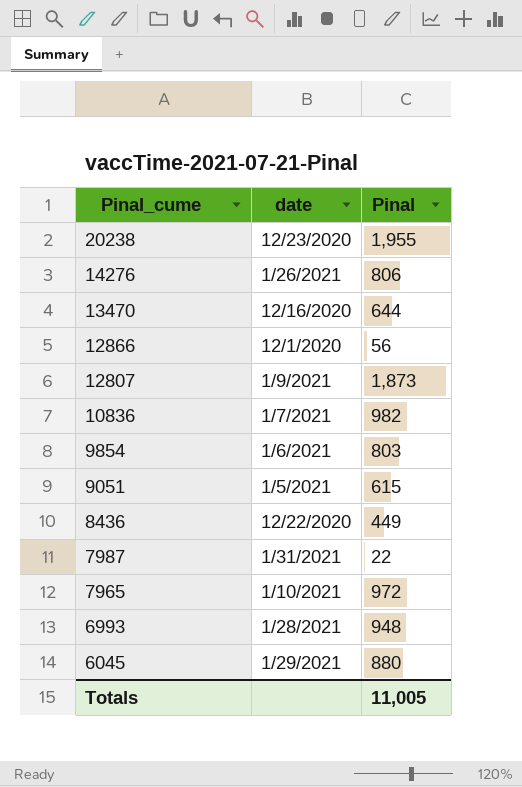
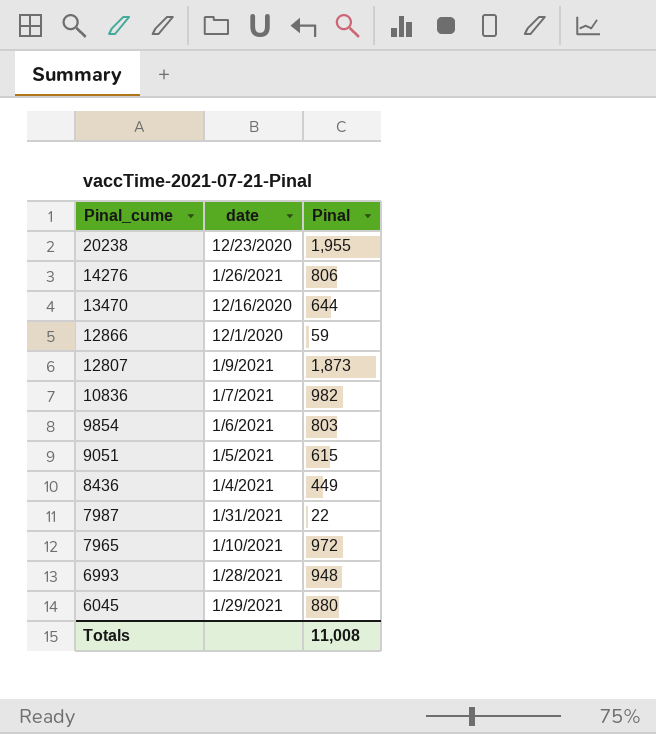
12866 | Pinal: 56 -> 59
8436 | date: 12/22/2020 -> 1/4/2021
Totals | Pinal: 11,005 -> 11,008

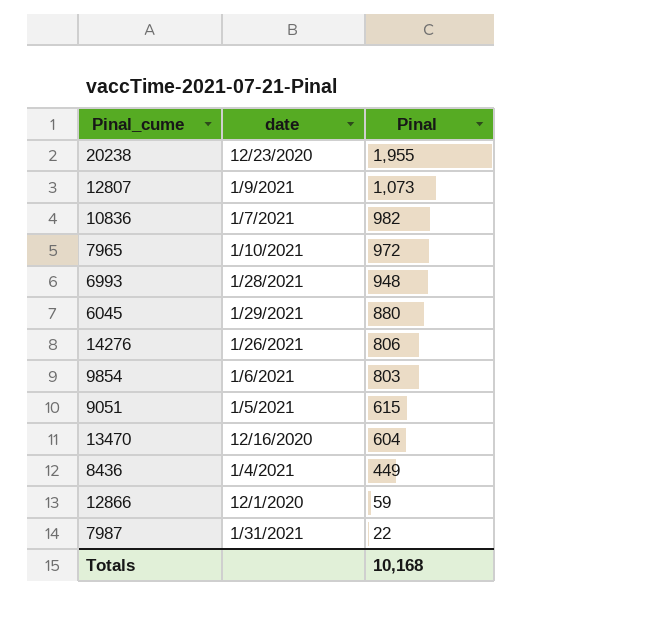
row order: Pinal_cume descending -> Pinal descending
12807 | Pinal: 1,873 -> 1,073
13470 | Pinal: 644 -> 604
Totals | Pinal: 11,008 -> 10,168

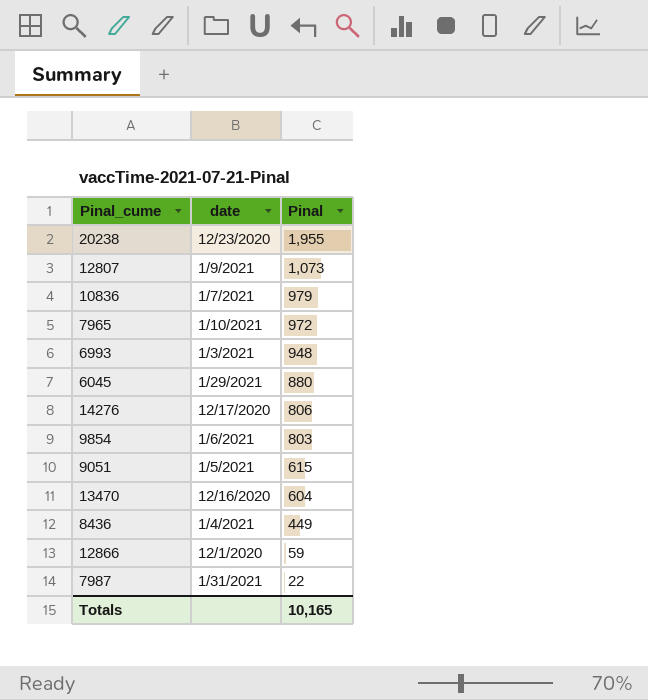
10836 | Pinal: 982 -> 979
6993 | date: 1/28/2021 -> 1/3/2021
14276 | date: 1/26/2021 -> 12/17/2020
Totals | Pinal: 10,168 -> 10,165

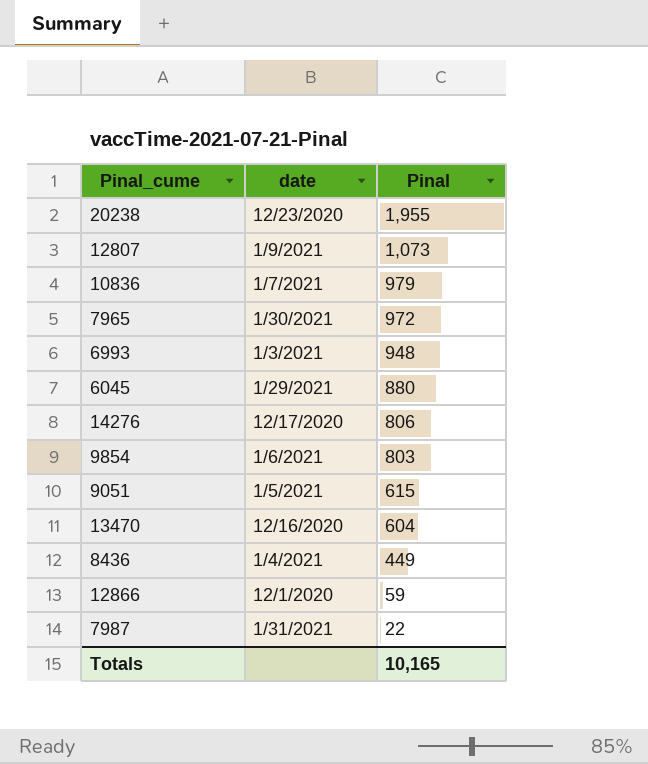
7965 | date: 1/10/2021 -> 1/30/2021

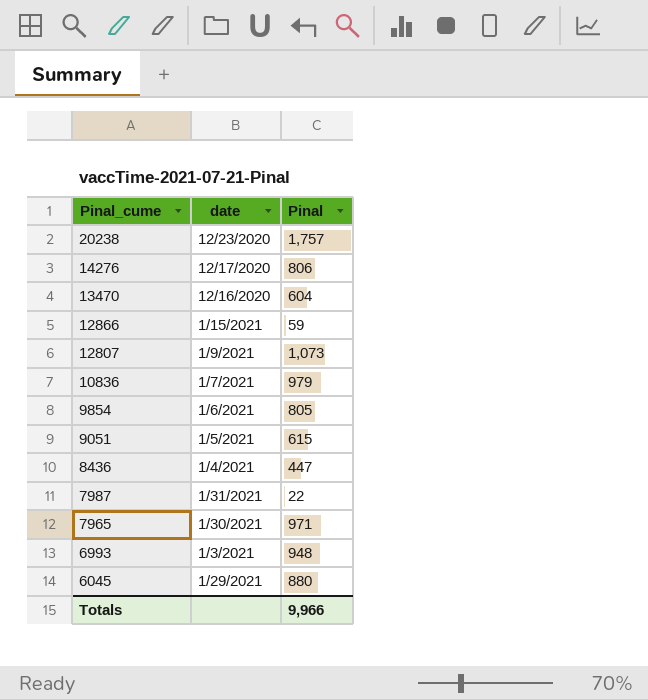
row order: Pinal descending -> Pinal_cume descending
20238 | Pinal: 1,955 -> 1,757
12866 | date: 12/1/2020 -> 1/15/2021
9854 | Pinal: 803 -> 805
8436 | Pinal: 449 -> 447
7965 | Pinal: 972 -> 971
Totals | Pinal: 10,165 -> 9,966

